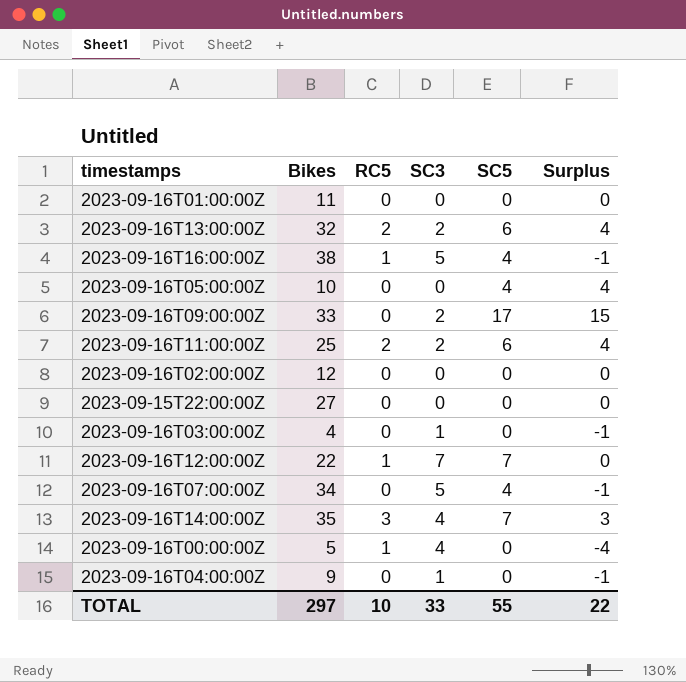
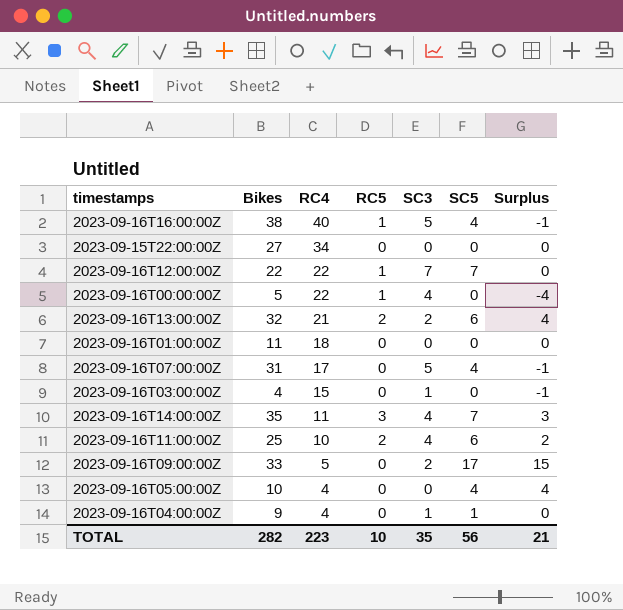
row order: none -> RC4 descending
column RC4 | position: none -> 3
row 2023-09-16T02:00:00Z: 12 | 0 | 0 | 0 | 0 -> none
2023-09-16T07:00:00Z | Bikes: 34 -> 31
2023-09-16T11:00:00Z | SC3: 2 -> 4
2023-09-16T11:00:00Z | Surplus: 4 -> 2
2023-09-16T04:00:00Z | SC5: 0 -> 1
2023-09-16T04:00:00Z | Surplus: -1 -> 0
TOTAL | Bikes: 297 -> 282
TOTAL | SC3: 33 -> 35
TOTAL | SC5: 55 -> 56
TOTAL | Surplus: 22 -> 21

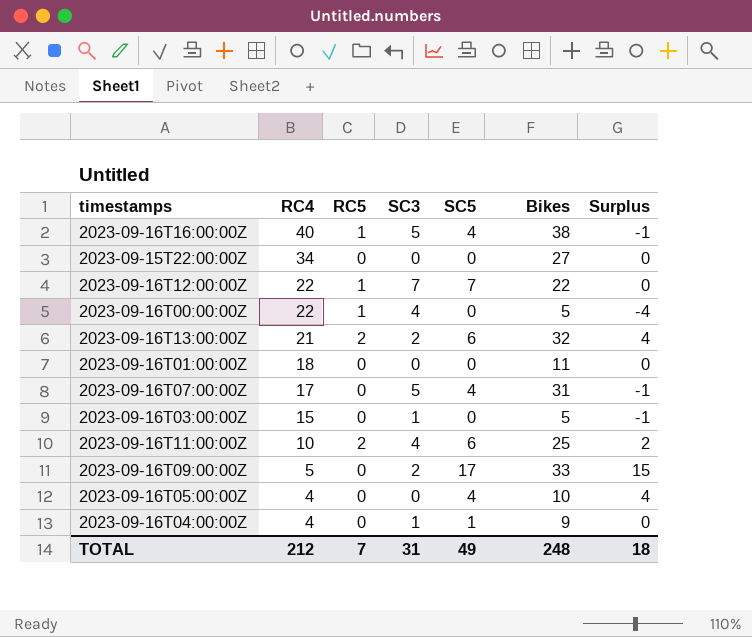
column Bikes | position: 2 -> 6
row 2023-09-16T14:00:00Z: 35 | 11 | 3 | 4 | 7 | 3 -> none
2023-09-16T03:00:00Z | Bikes: 4 -> 5
TOTAL | RC4: 223 -> 212
TOTAL | RC5: 10 -> 7
TOTAL | SC3: 35 -> 31
TOTAL | SC5: 56 -> 49
TOTAL | Bikes: 282 -> 248
TOTAL | Surplus: 21 -> 18

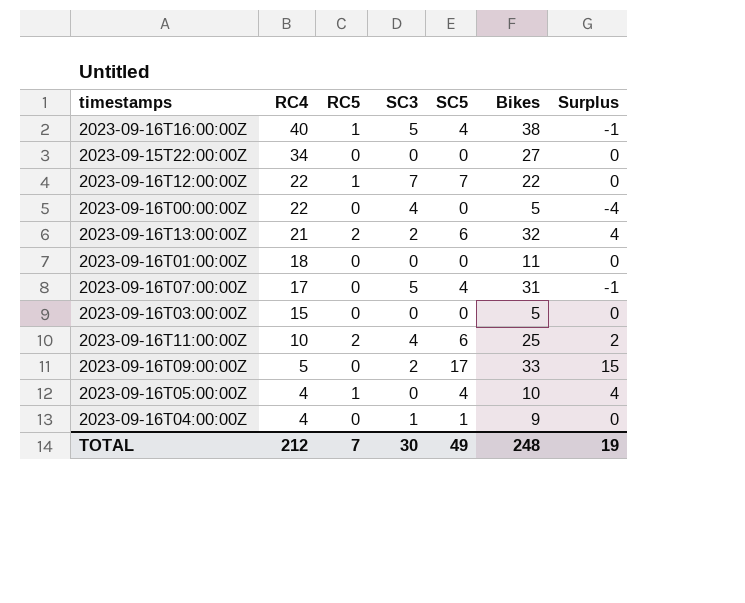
2023-09-16T00:00:00Z | RC5: 1 -> 0
2023-09-16T03:00:00Z | SC3: 1 -> 0
2023-09-16T03:00:00Z | Surplus: -1 -> 0
2023-09-16T05:00:00Z | RC5: 0 -> 1
TOTAL | SC3: 31 -> 30
TOTAL | Surplus: 18 -> 19

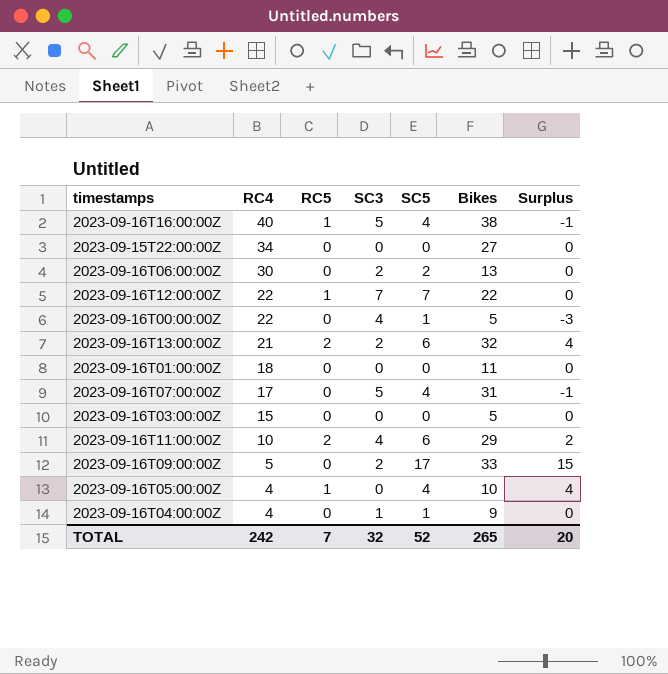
row 2023-09-16T06:00:00Z: none -> 30 | 0 | 2 | 2 | 13 | 0
2023-09-16T00:00:00Z | SC5: 0 -> 1
2023-09-16T00:00:00Z | Surplus: -4 -> -3
2023-09-16T11:00:00Z | Bikes: 25 -> 29
TOTAL | RC4: 212 -> 242
TOTAL | SC3: 30 -> 32
TOTAL | SC5: 49 -> 52
TOTAL | Bikes: 248 -> 265
TOTAL | Surplus: 19 -> 20

